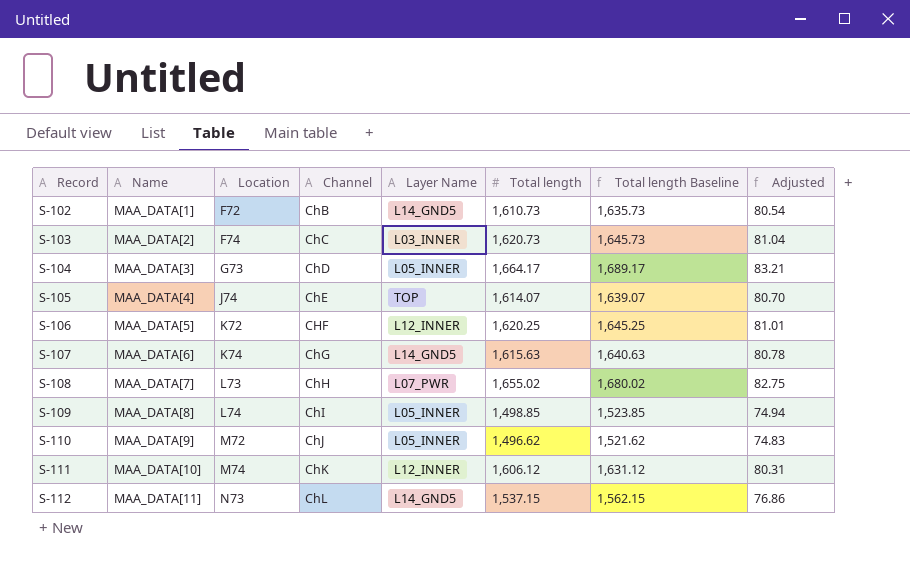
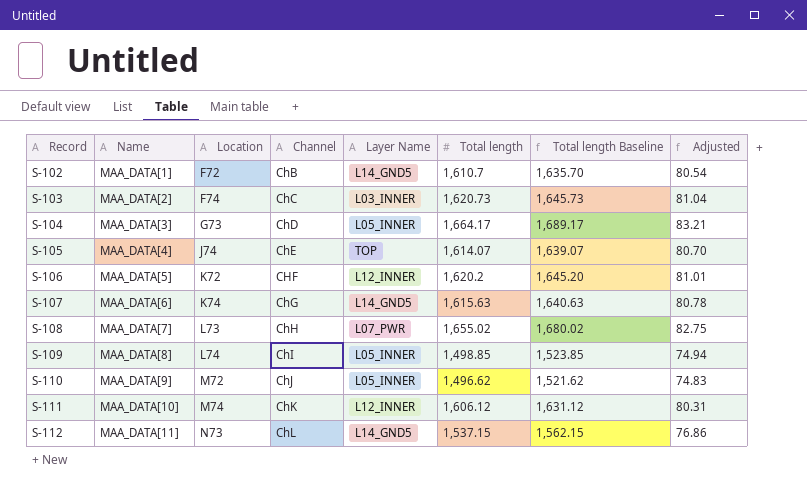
S-102 | Total length: 1,610.73 -> 1,610.7
S-102 | Total length Baseline: 1,635.73 -> 1,635.70
S-106 | Total length: 1,620.25 -> 1,620.2
S-106 | Total length Baseline: 1,645.25 -> 1,645.20

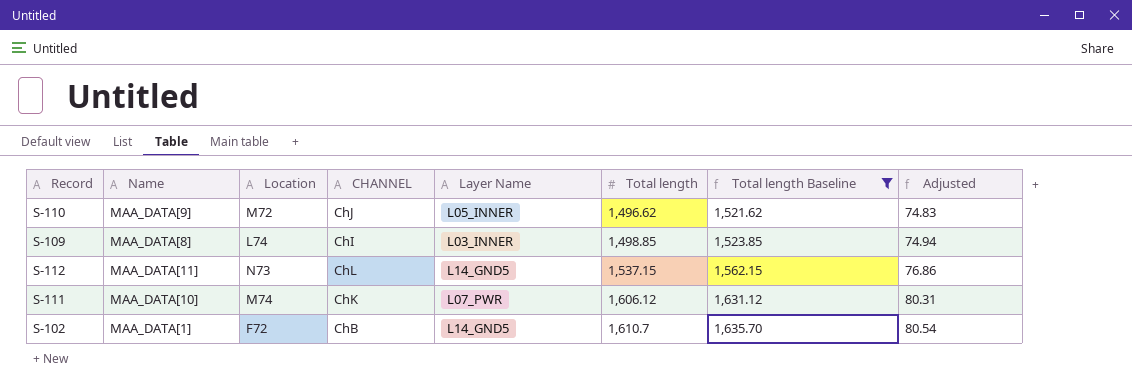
filter: none -> Total length Baseline <= 1,635.70
row order: Record ascending -> Total length ascending
column name: Channel -> CHANNEL
S-109 | Layer Name: L05_INNER -> L03_INNER
S-111 | Layer Name: L12_INNER -> L07_PWR

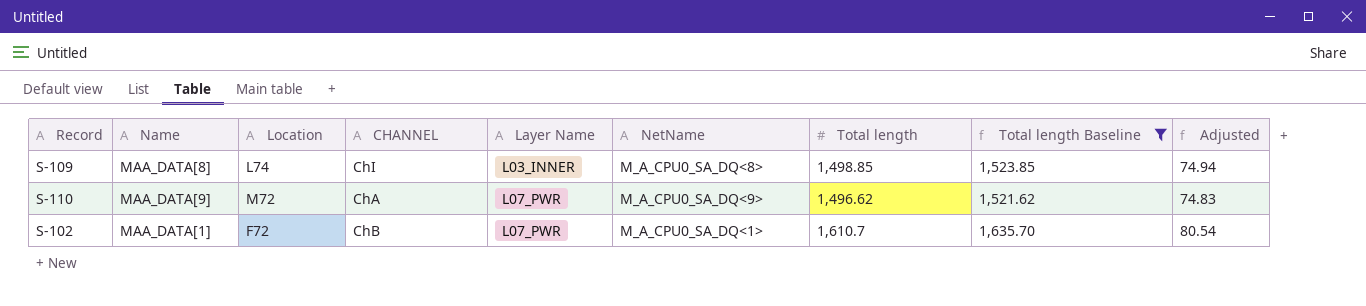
row order: Total length ascending -> Layer Name ascending
column NetName | position: none -> 6
row S-112: MAA_DATA[11] | N73 | ChL | L14_GND5 | 1,537.15 | 1,562.15 | 76.86 -> none
row S-111: MAA_DATA[10] | M74 | ChK | L07_PWR | 1,606.12 | 1,631.12 | 80.31 -> none
S-110 | CHANNEL: ChJ -> ChA
S-110 | Layer Name: L05_INNER -> L07_PWR
S-102 | Layer Name: L14_GND5 -> L07_PWR

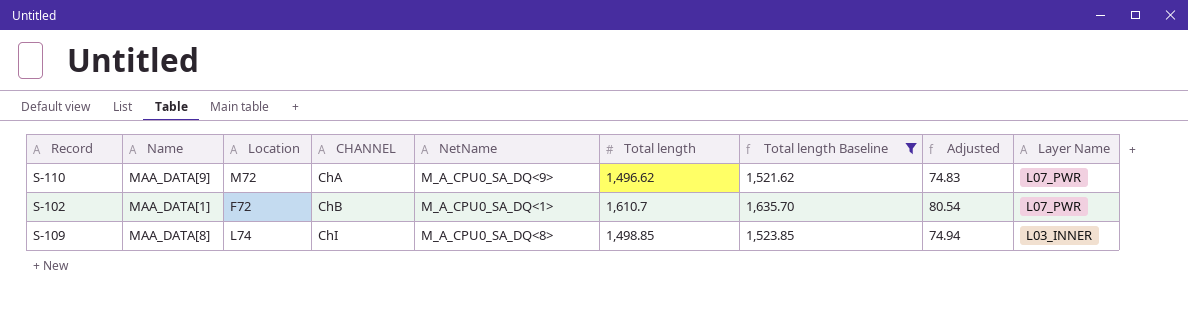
row order: Layer Name ascending -> CHANNEL ascending
column Layer Name | position: 5 -> 9

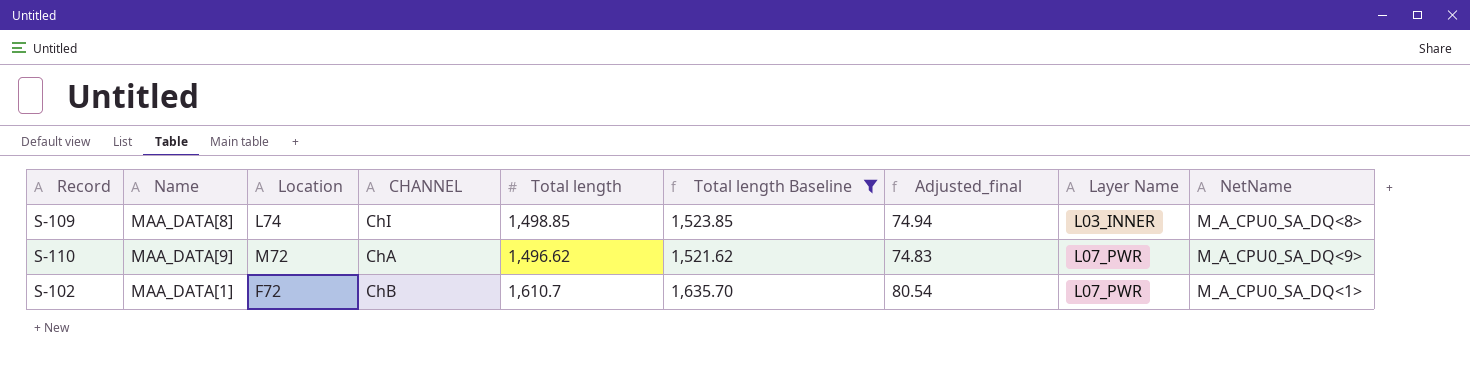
row order: CHANNEL ascending -> Layer Name ascending
column name: Adjusted -> Adjusted_final
column NetName | position: 5 -> 9

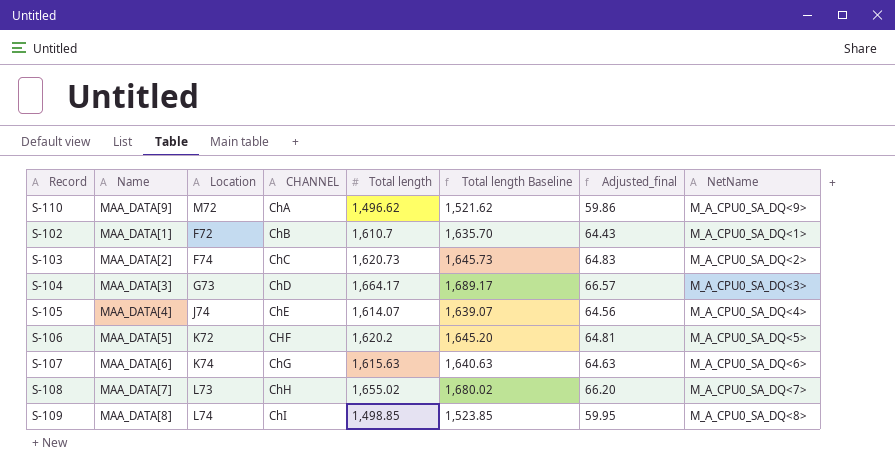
filter: Total length Baseline <= 1,635.70 -> none
row order: Layer Name ascending -> CHANNEL ascending
column Layer Name | position: 8 -> none
column Adjusted_final | formula: [Total length] * 0.05 -> [Total length] * 0.04

